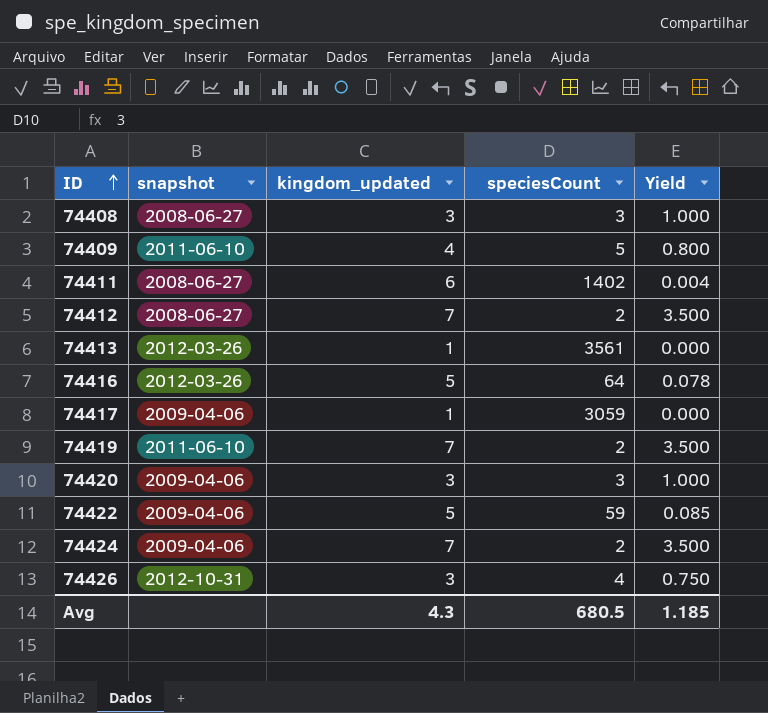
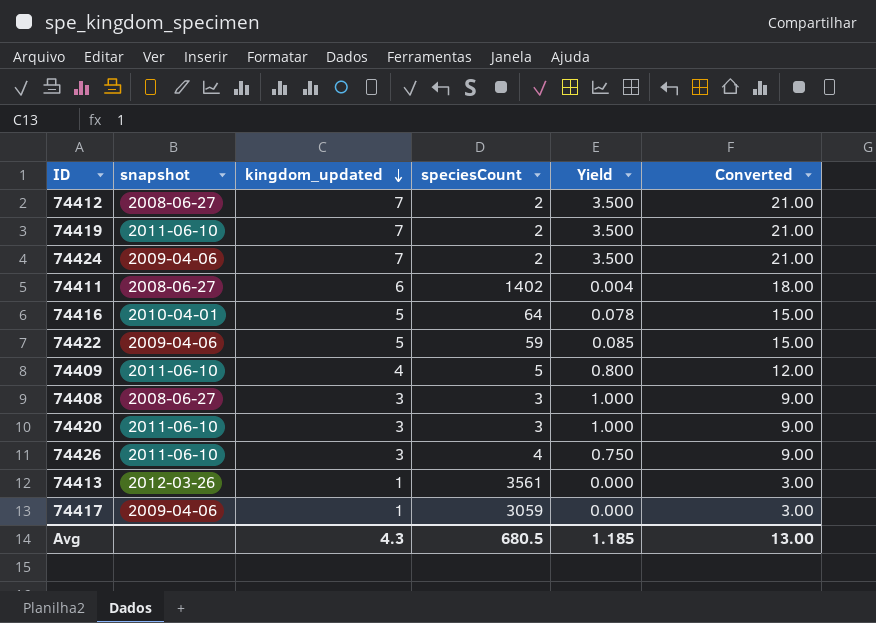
row order: ID ascending -> kingdom_updated descending
column Converted | formula: none -> [kingdom_updated] * 3
74416 | snapshot: 2012-03-26 -> 2010-04-01
74420 | snapshot: 2009-04-06 -> 2011-06-10
74426 | snapshot: 2012-10-31 -> 2011-06-10

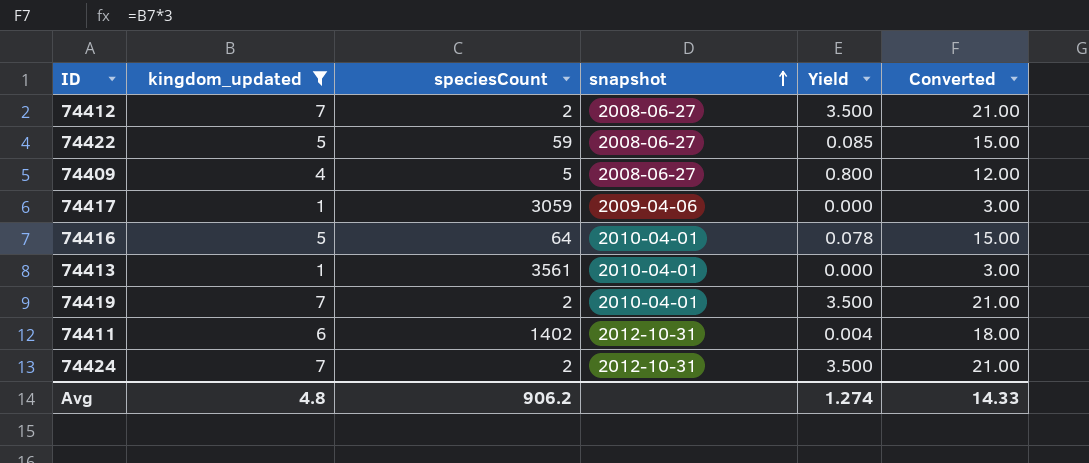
filter: none -> kingdom_updated != 3
row order: kingdom_updated descending -> snapshot ascending
column snapshot | position: 2 -> 4
74422 | snapshot: 2009-04-06 -> 2008-06-27
74409 | snapshot: 2011-06-10 -> 2008-06-27
74413 | snapshot: 2012-03-26 -> 2010-04-01
74419 | snapshot: 2011-06-10 -> 2010-04-01
74411 | snapshot: 2008-06-27 -> 2012-10-31
74424 | snapshot: 2009-04-06 -> 2012-10-31
Avg | kingdom_updated: 4.3 -> 4.8
Avg | speciesCount: 680.5 -> 906.2
Avg | Yield: 1.185 -> 1.274
Avg | Converted: 13.00 -> 14.33

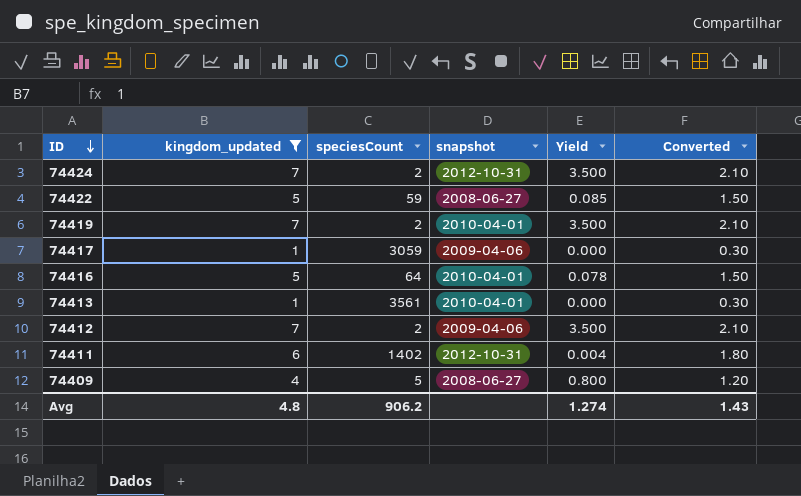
row order: snapshot ascending -> ID descending
column Converted | formula: [kingdom_updated] * 3 -> [kingdom_updated] * 0.3
74412 | snapshot: 2008-06-27 -> 2009-04-06
Avg | Converted: 14.33 -> 1.43

